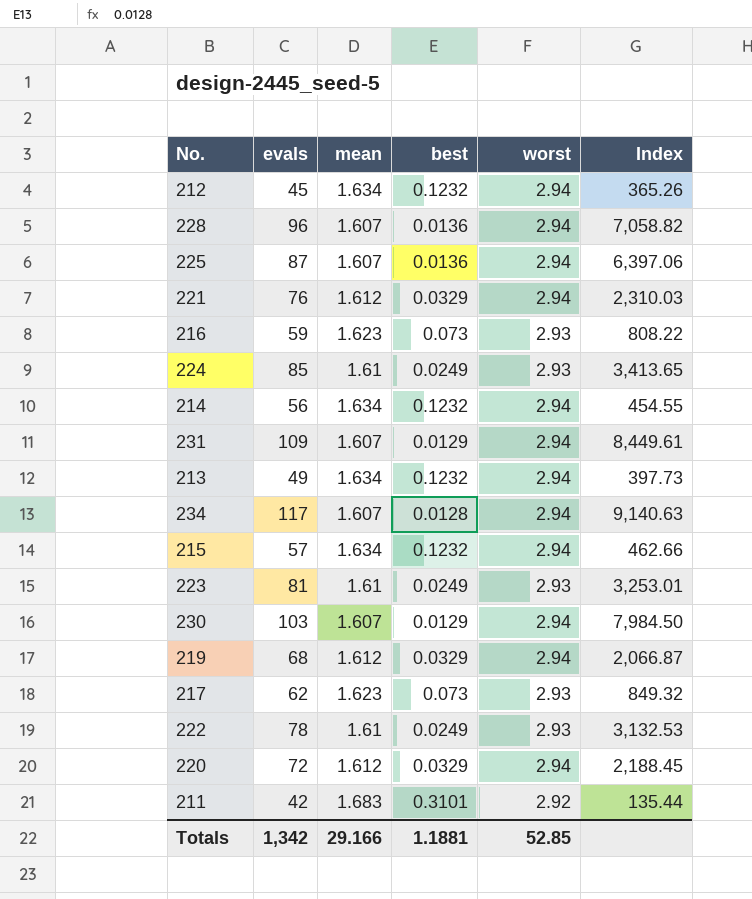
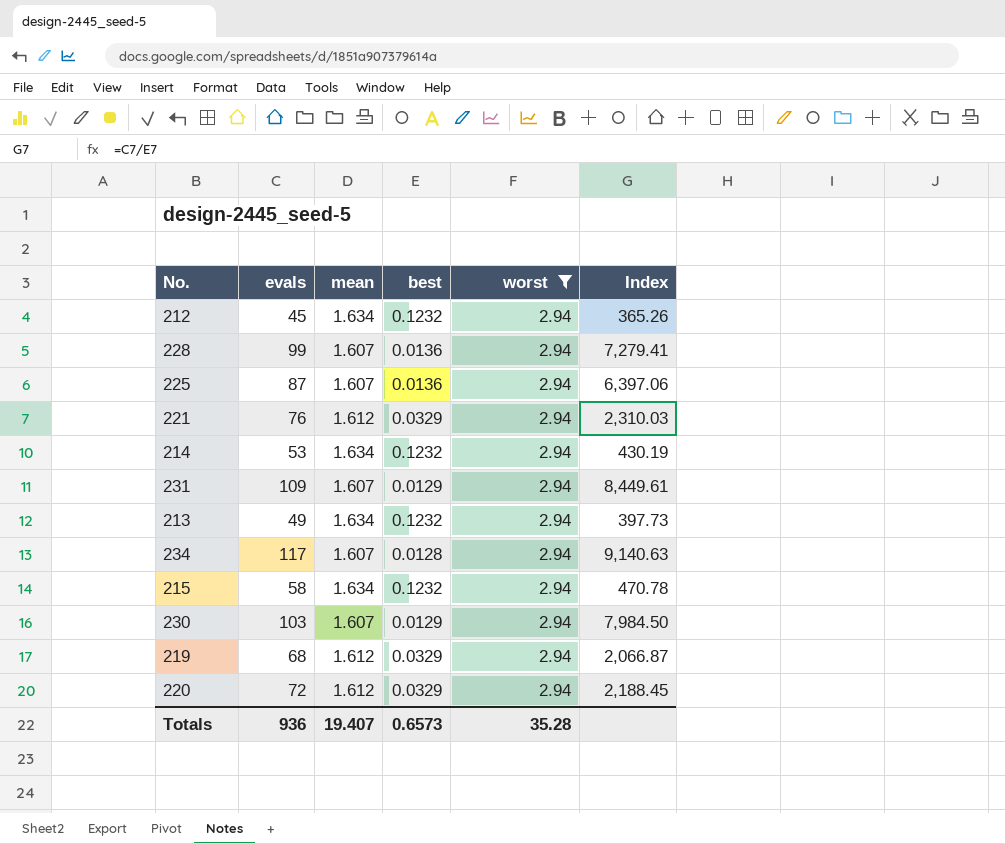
filter: none -> worst = 2.94
228 | evals: 96 -> 99
228 | Index: 7,058.82 -> 7,279.41
214 | evals: 56 -> 53
214 | Index: 454.55 -> 430.19
215 | evals: 57 -> 58
215 | Index: 462.66 -> 470.78
Totals | evals: 1,342 -> 936
Totals | mean: 29.166 -> 19.407
Totals | best: 1.1881 -> 0.6573
Totals | worst: 52.85 -> 35.28

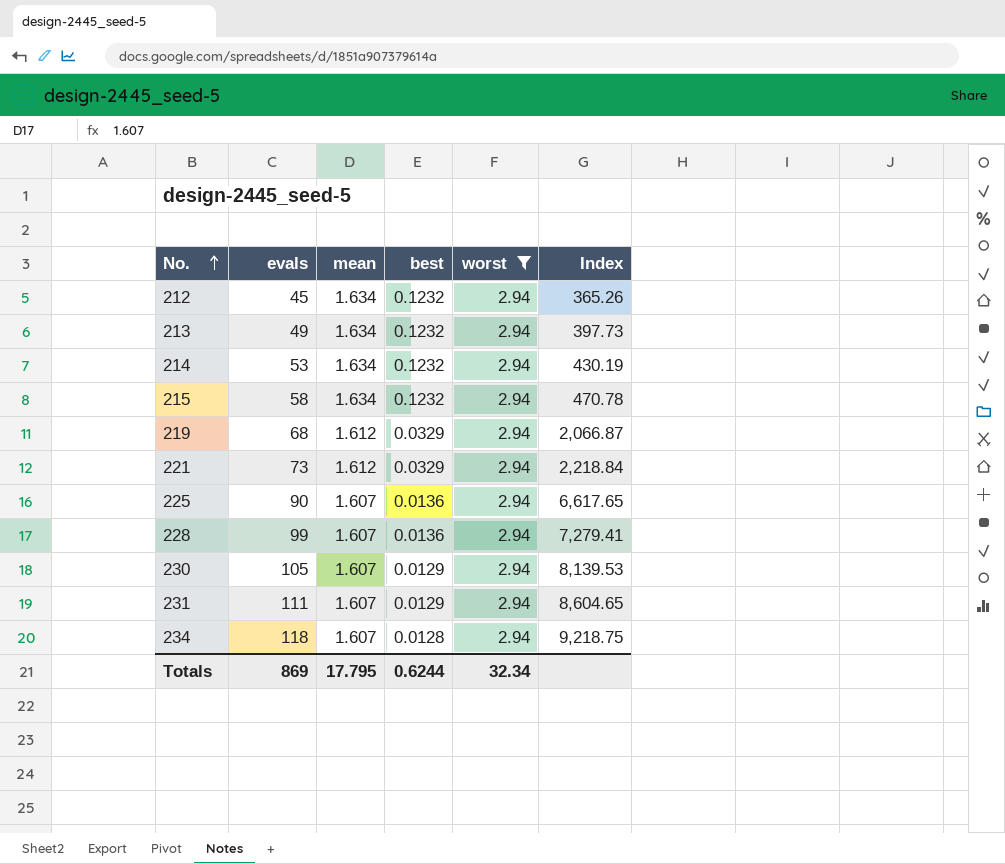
row order: none -> No. ascending
row 220: 72 | 1.612 | 0.0329 | 2.94 | 2,188.45 -> none
221 | evals: 76 -> 73
221 | Index: 2,310.03 -> 2,218.84
225 | evals: 87 -> 90
225 | Index: 6,397.06 -> 6,617.65
230 | evals: 103 -> 105
230 | Index: 7,984.50 -> 8,139.53
231 | evals: 109 -> 111
231 | Index: 8,449.61 -> 8,604.65
234 | evals: 117 -> 118
234 | Index: 9,140.63 -> 9,218.75
Totals | evals: 936 -> 869
Totals | mean: 19.407 -> 17.795
Totals | best: 0.6573 -> 0.6244
Totals | worst: 35.28 -> 32.34

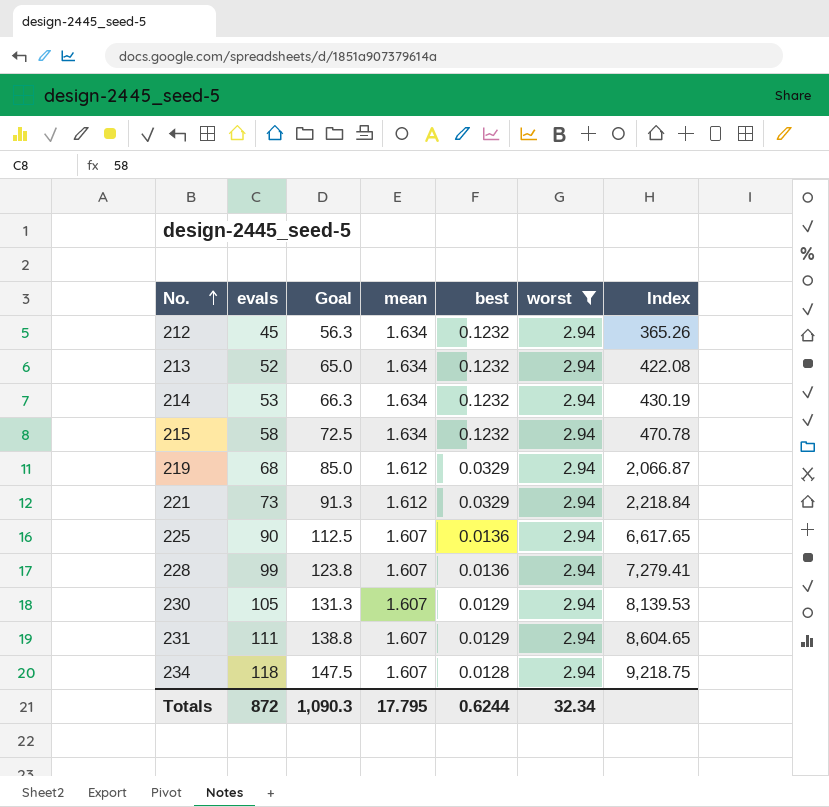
column Goal | formula: none -> [evals] * 1.25
213 | evals: 49 -> 52
213 | Index: 397.73 -> 422.08
Totals | evals: 869 -> 872

